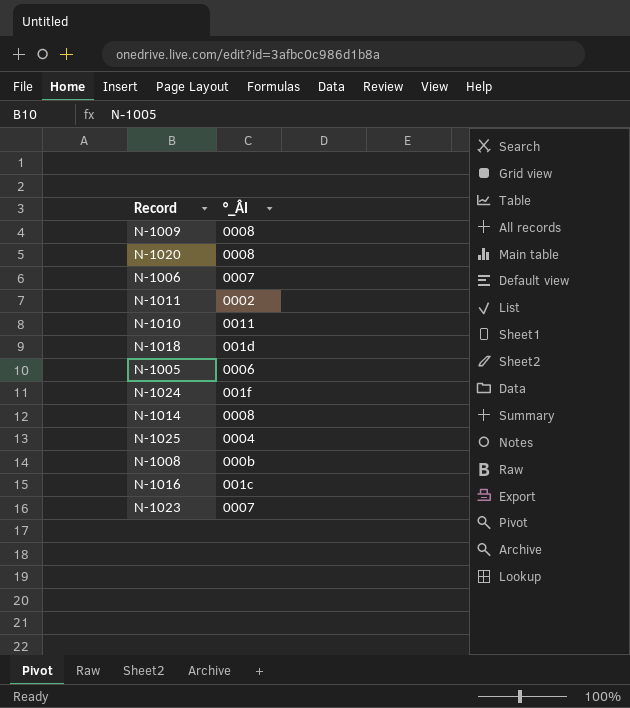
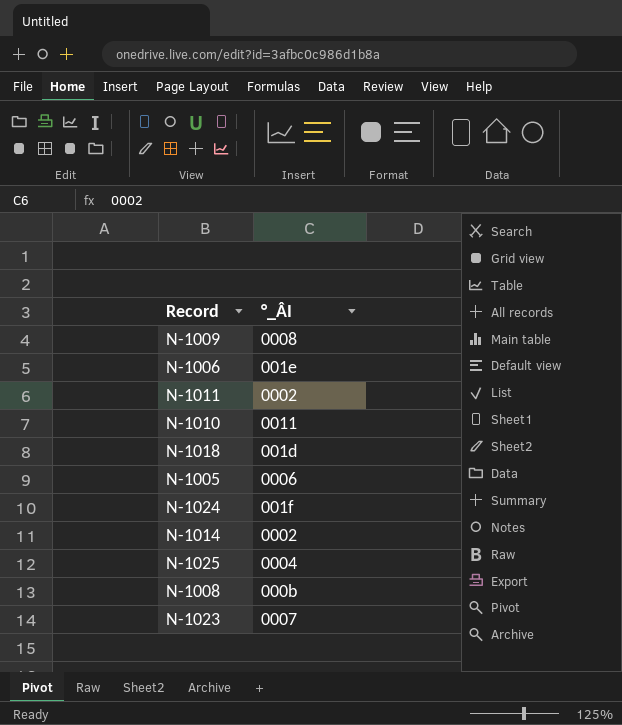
row N-1020: 0008 -> none
row N-1016: 001c -> none
N-1006 | °_ÂI: 0007 -> 001e
N-1014 | °_ÂI: 0008 -> 0002

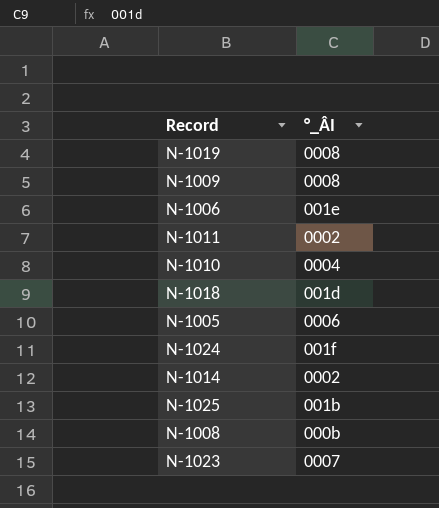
row N-1019: none -> 0008
N-1010 | °_ÂI: 0011 -> 0004
N-1025 | °_ÂI: 0004 -> 001b

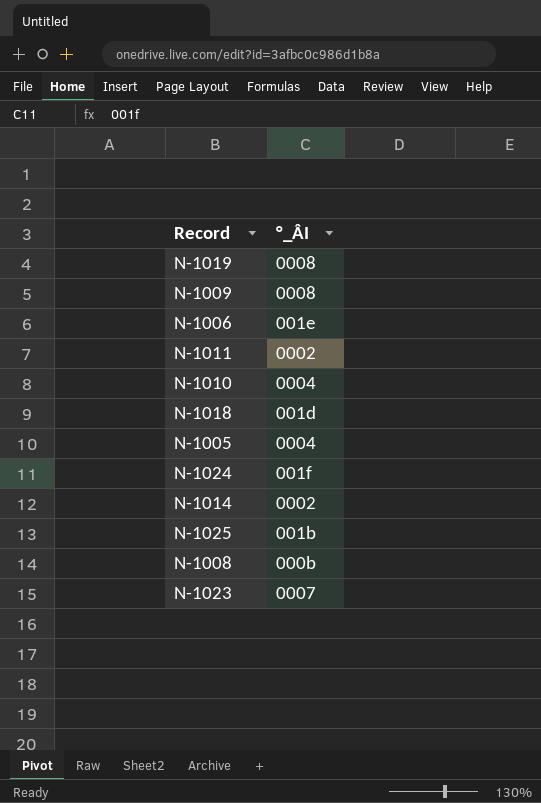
N-1005 | °_ÂI: 0006 -> 0004

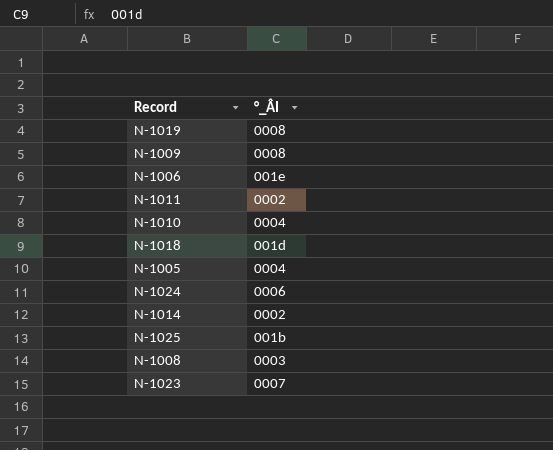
N-1024 | °_ÂI: 001f -> 0006
N-1008 | °_ÂI: 000b -> 0003

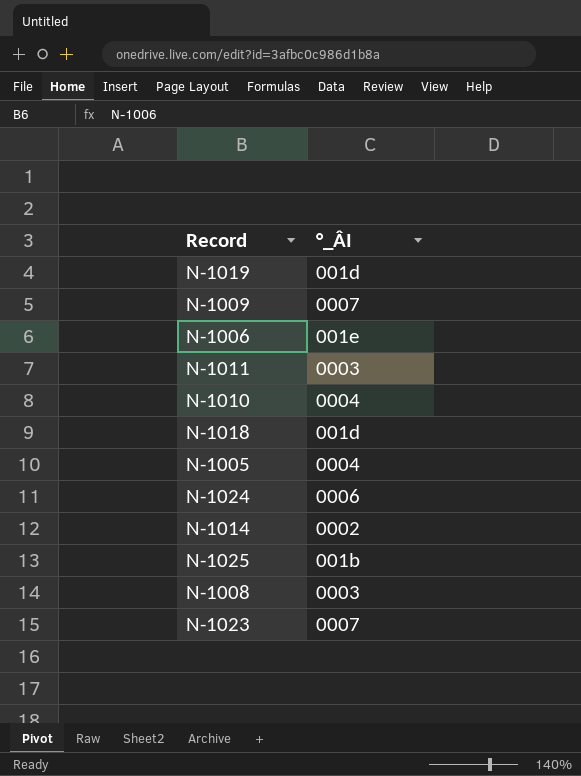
N-1019 | °_ÂI: 0008 -> 001d
N-1009 | °_ÂI: 0008 -> 0007
N-1011 | °_ÂI: 0002 -> 0003

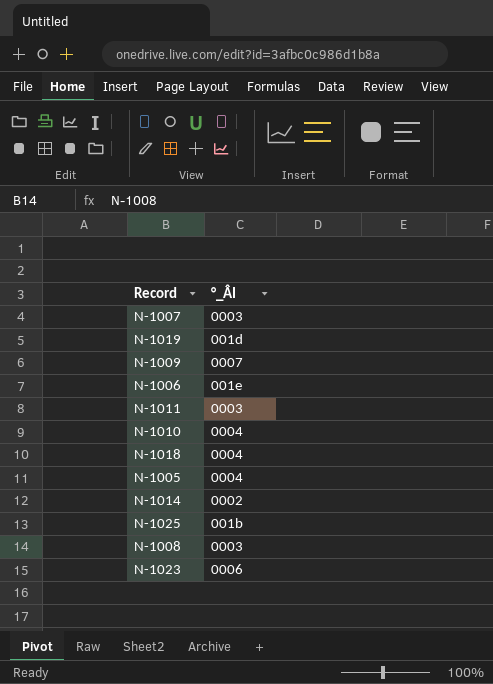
row N-1024: 0006 -> none
row N-1007: none -> 0003
N-1018 | °_ÂI: 001d -> 0004
N-1023 | °_ÂI: 0007 -> 0006

